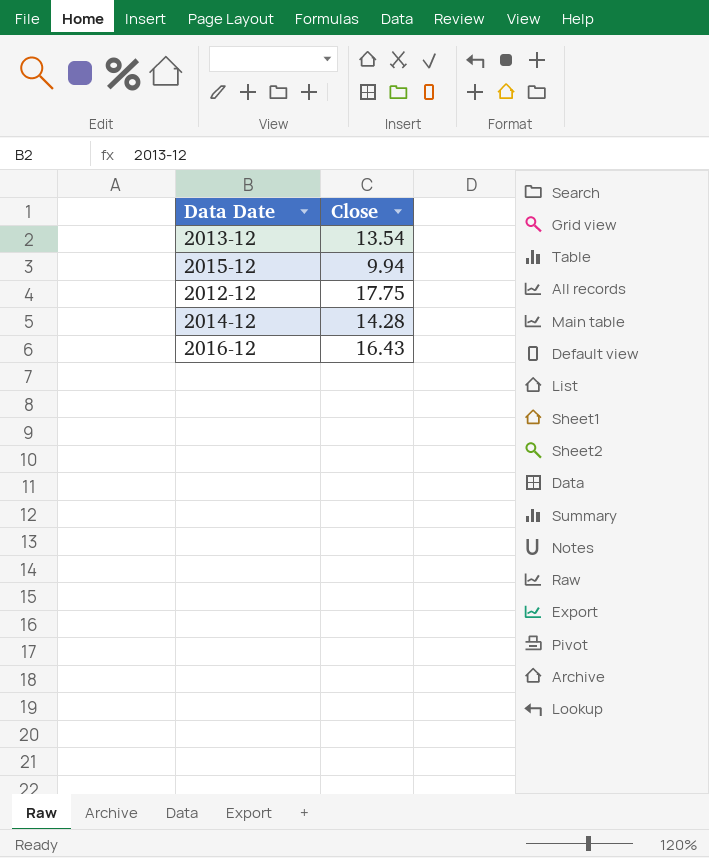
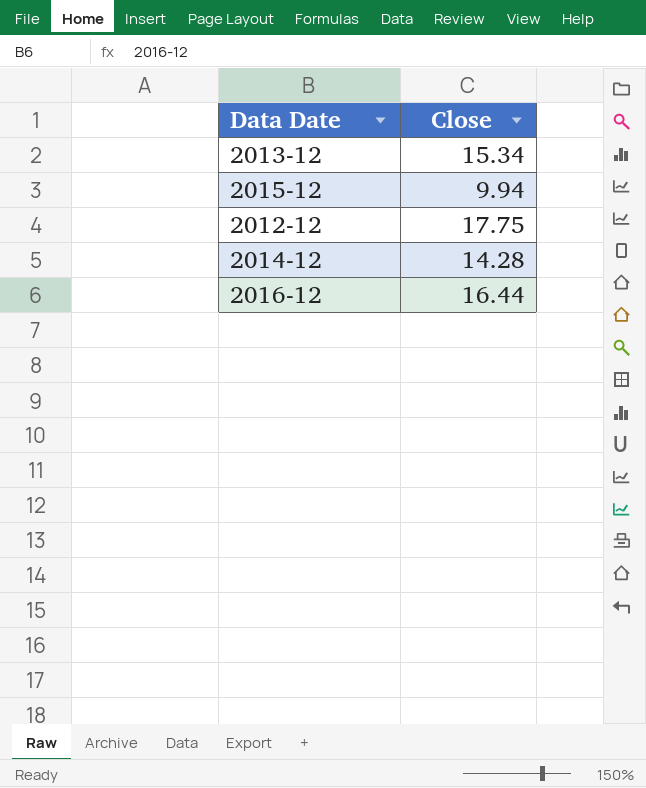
2013-12 | Close: 13.54 -> 15.34
2016-12 | Close: 16.43 -> 16.44

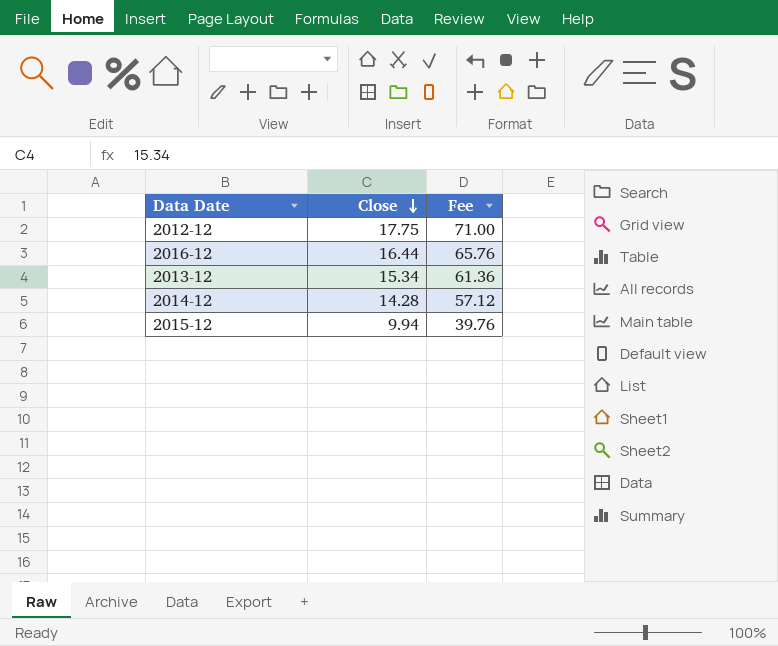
row order: none -> Close descending
column Fee | formula: none -> [Close] * 4

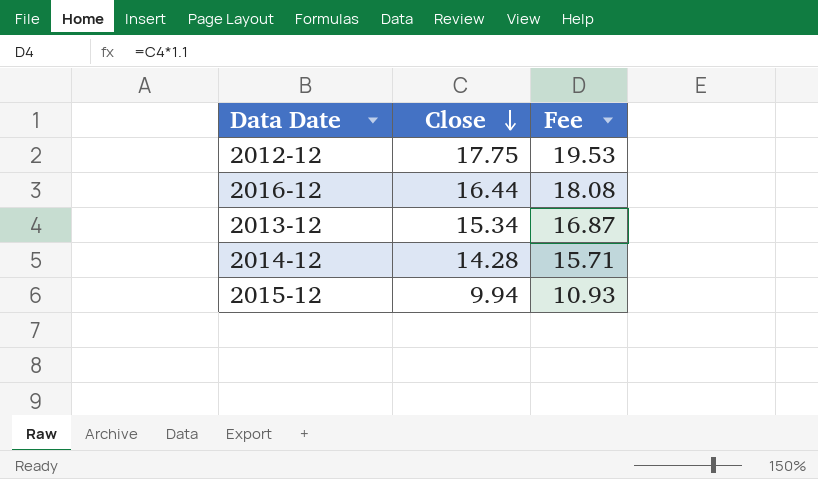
column Fee | formula: [Close] * 4 -> [Close] * 1.1

